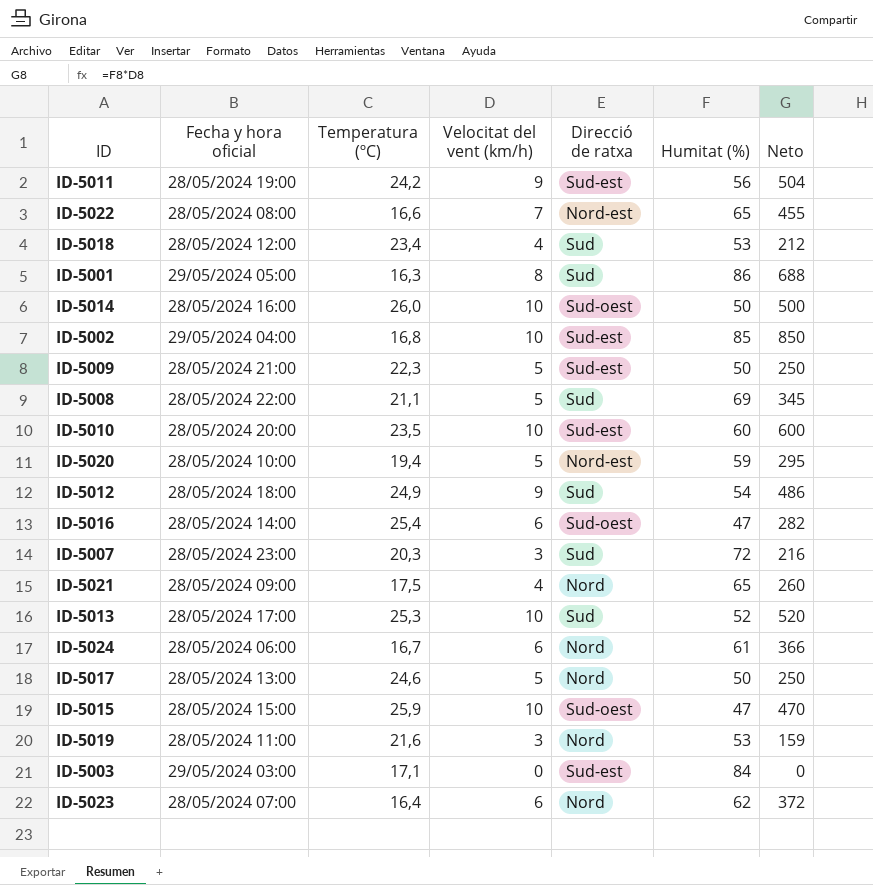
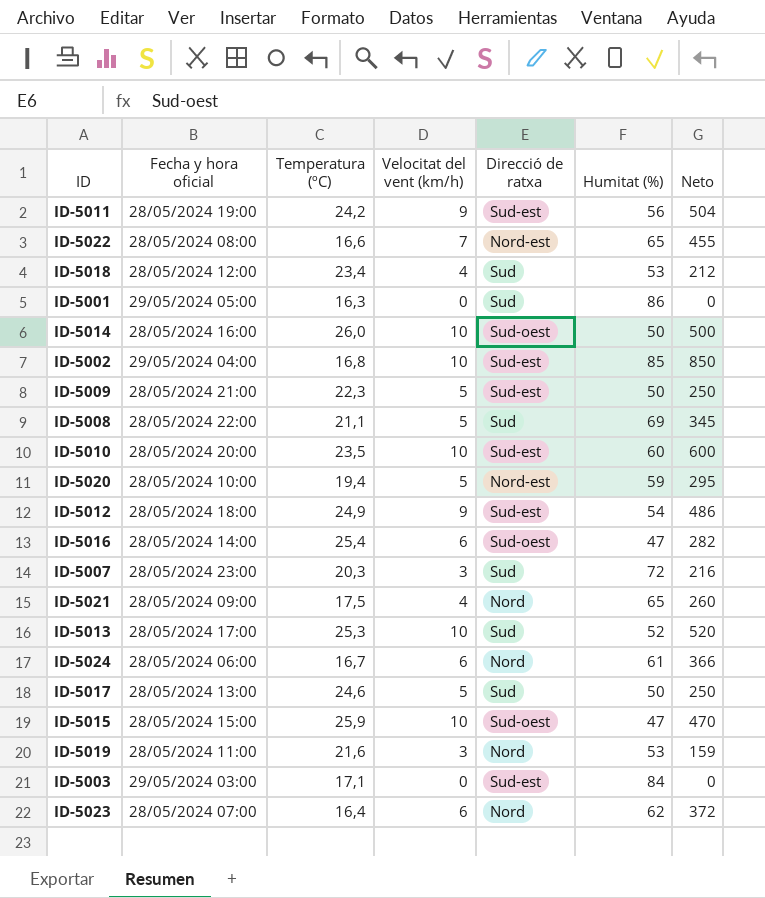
ID-5001 | Velocitat del vent (km/h): 8 -> 0
ID-5001 | Neto: 688 -> 0
ID-5012 | Direcció de ratxa: Sud -> Sud-est
ID-5017 | Direcció de ratxa: Nord -> Sud

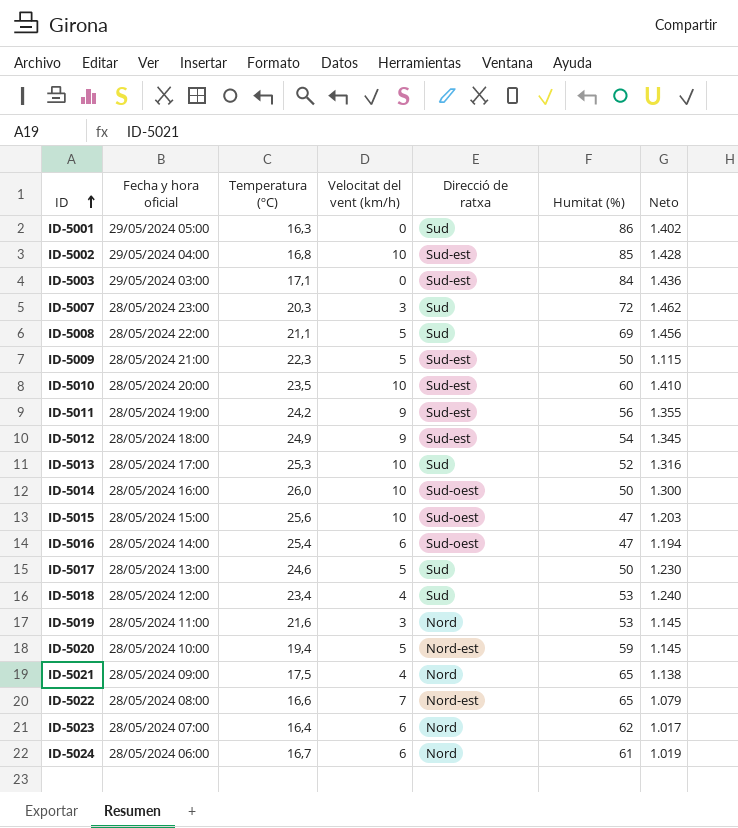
row order: none -> ID ascending
column Neto | formula: [Velocitat del vent (km/h)] * [Humitat (%)] -> [Temperatura (ºC)] * [Humitat (%)]
ID-5015 | Temperatura (ºC): 25,9 -> 25,6

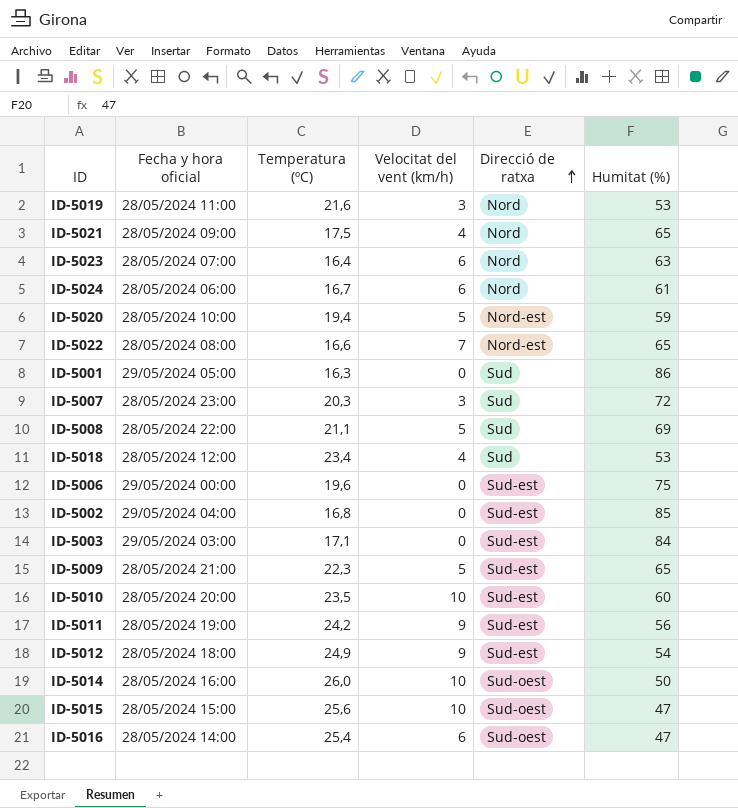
row order: ID ascending -> Direcció de ratxa ascending
column Neto | formula: [Temperatura (ºC)] * [Humitat (%)] -> none
row ID-5013: 28/05/2024 17:00 | 25,3 | 10 | Sud | 52 | 1.316 -> none
row ID-5017: 28/05/2024 13:00 | 24,6 | 5 | Sud | 50 | 1.230 -> none
ID-5023 | Humitat (%): 62 -> 63
row ID-5006: none -> 29/05/2024 00:00 | 19,6 | 0 | Sud-est | 75
ID-5002 | Velocitat del vent (km/h): 10 -> 0
ID-5009 | Humitat (%): 50 -> 65

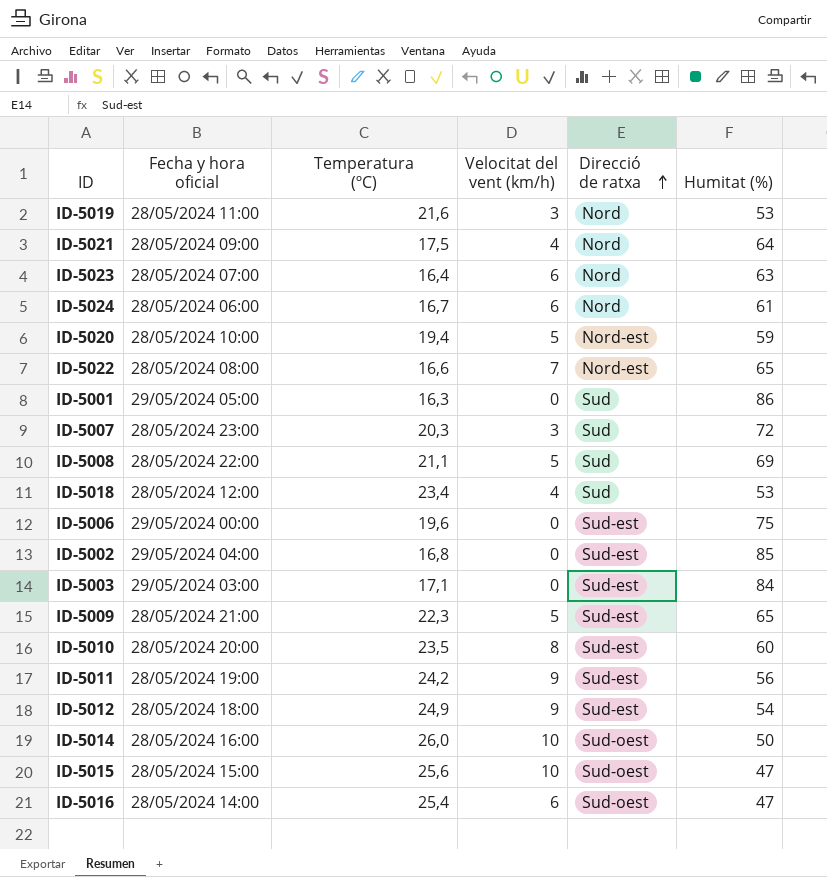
ID-5021 | Humitat (%): 65 -> 64
ID-5010 | Velocitat del vent (km/h): 10 -> 8

